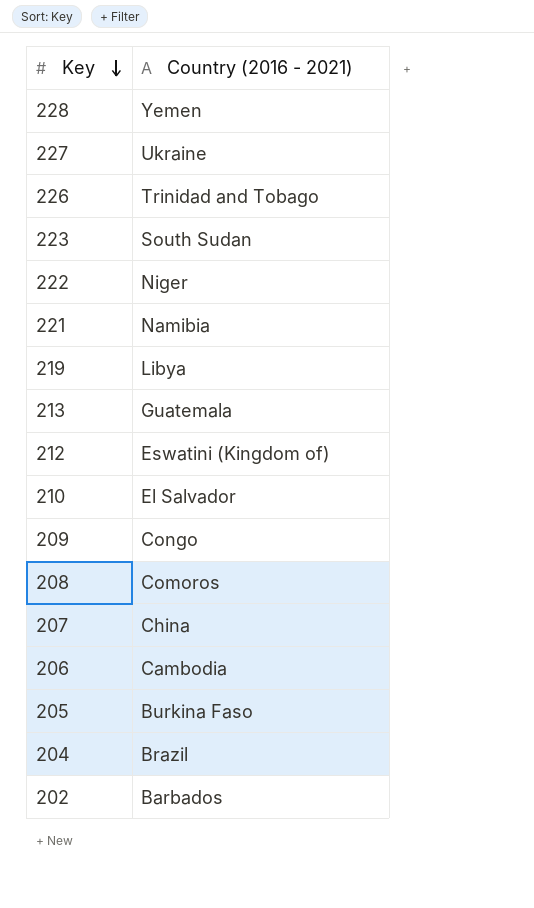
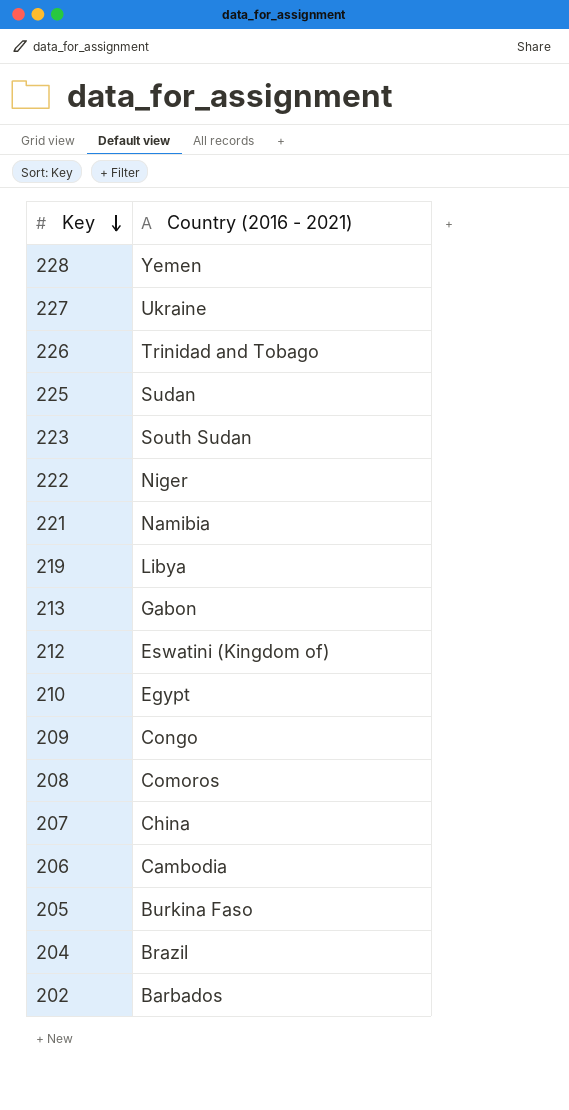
row 225: none -> Sudan
213 | Country (2016 - 2021): Guatemala -> Gabon
210 | Country (2016 - 2021): El Salvador -> Egypt

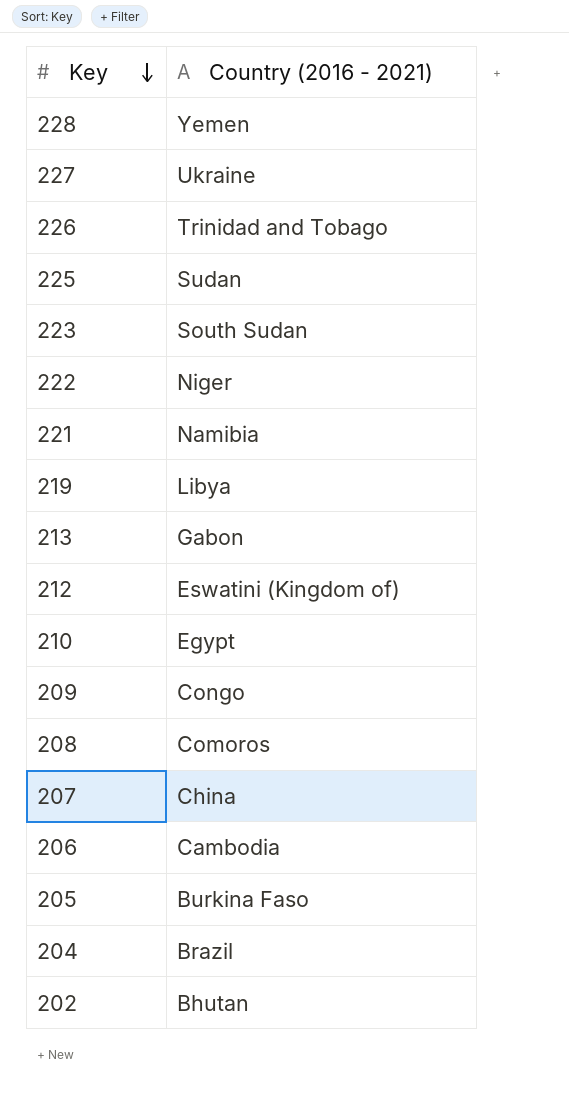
202 | Country (2016 - 2021): Barbados -> Bhutan

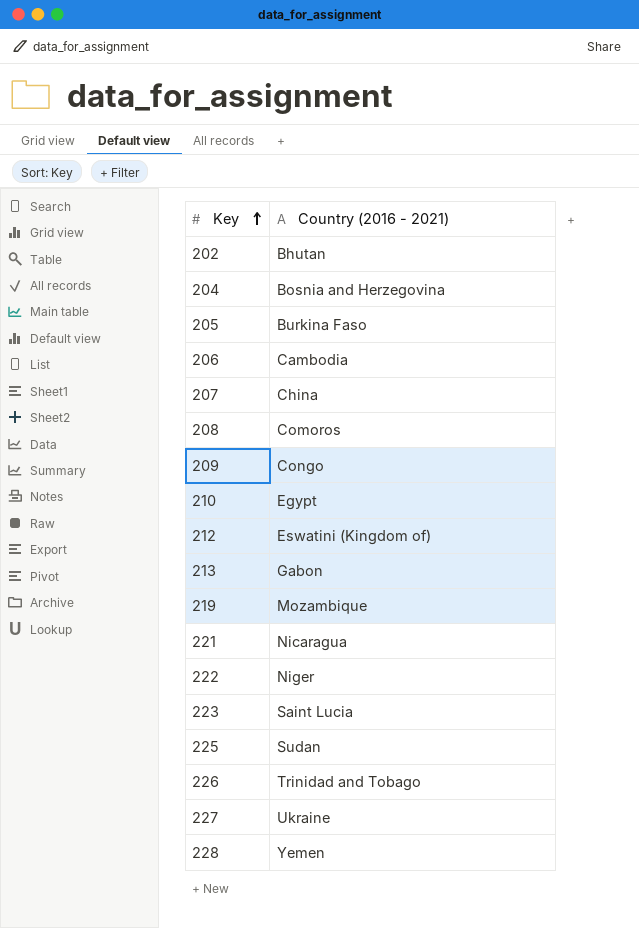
row order: Key descending -> Key ascending
204 | Country (2016 - 2021): Brazil -> Bosnia and Herzegovina
219 | Country (2016 - 2021): Libya -> Mozambique
221 | Country (2016 - 2021): Namibia -> Nicaragua
223 | Country (2016 - 2021): South Sudan -> Saint Lucia

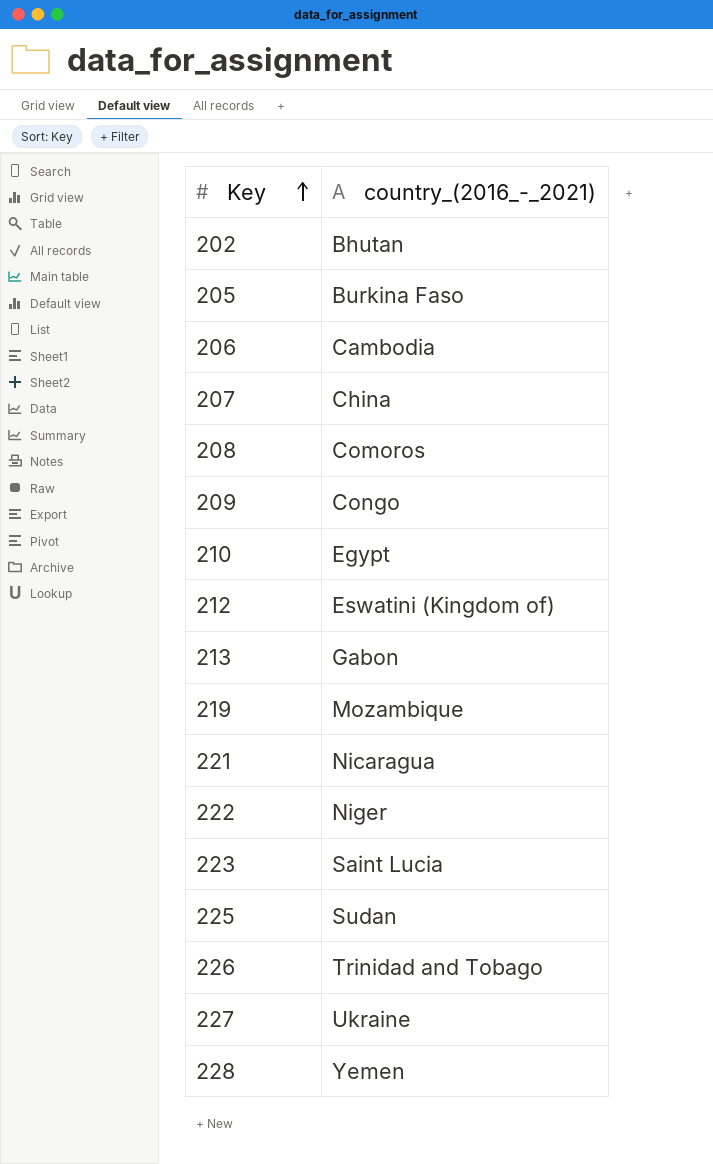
column name: Country (2016 - 2021) -> country_(2016_-_2021)
row 204: Bosnia and Herzegovina -> none

